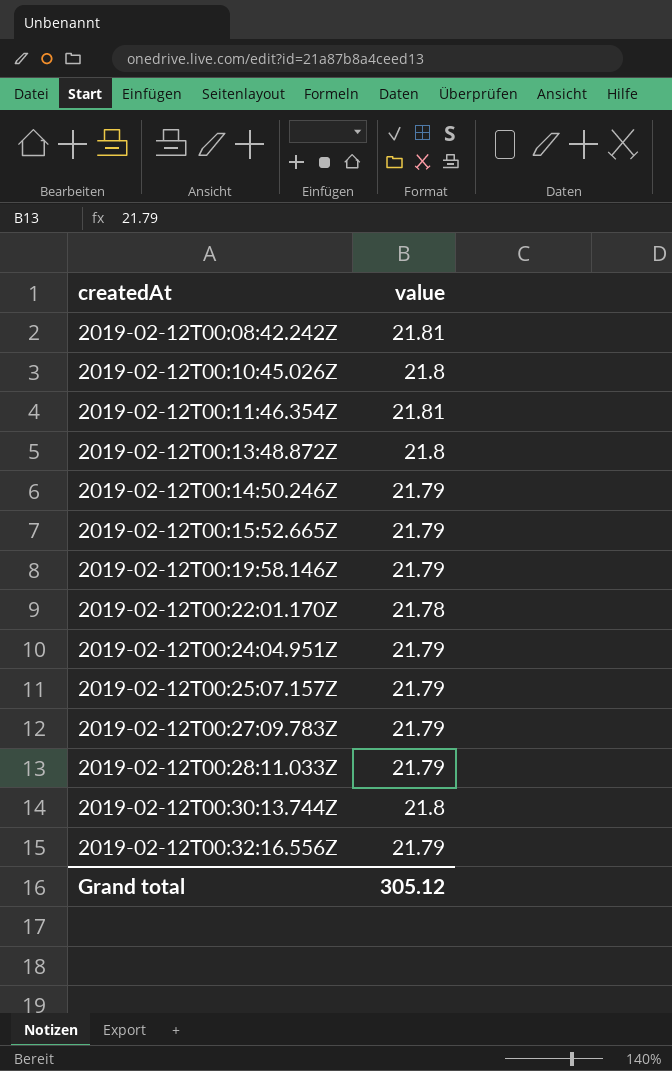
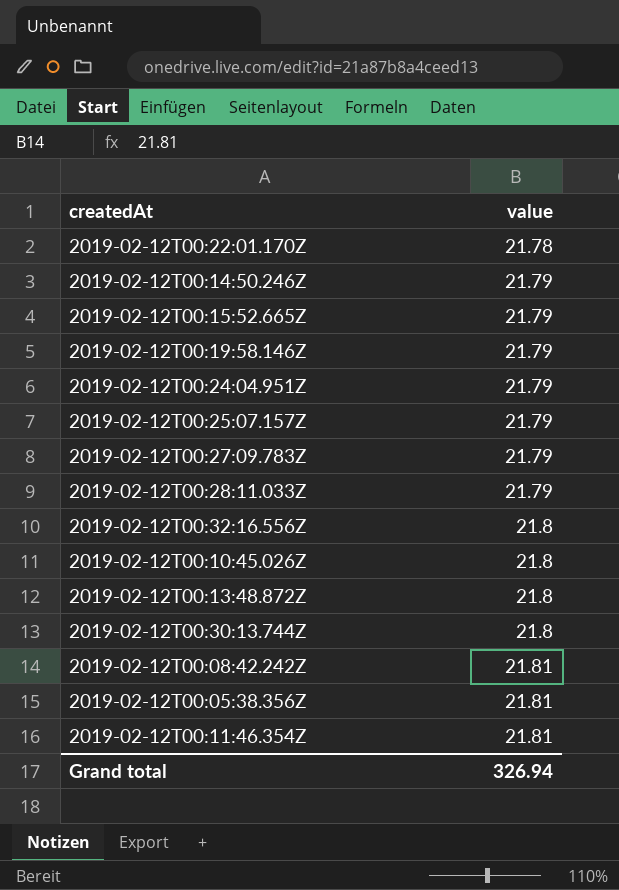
row order: createdAt ascending -> value ascending
2019-02-12T00:32:16.556Z | value: 21.79 -> 21.8
row 2019-02-12T00:05:38.356Z: none -> 21.81
Grand total | value: 305.12 -> 326.94

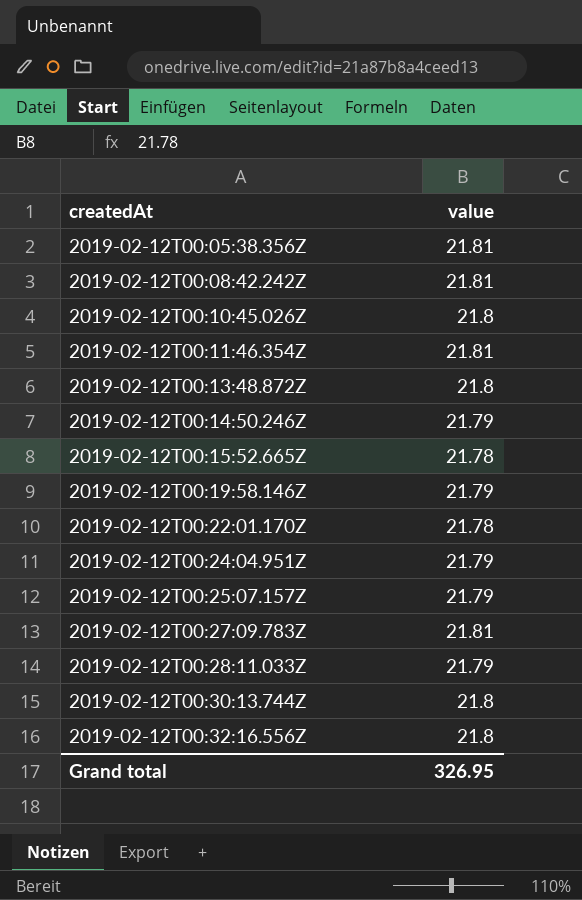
row order: value ascending -> createdAt ascending
2019-02-12T00:15:52.665Z | value: 21.79 -> 21.78
2019-02-12T00:27:09.783Z | value: 21.79 -> 21.81
Grand total | value: 326.94 -> 326.95

